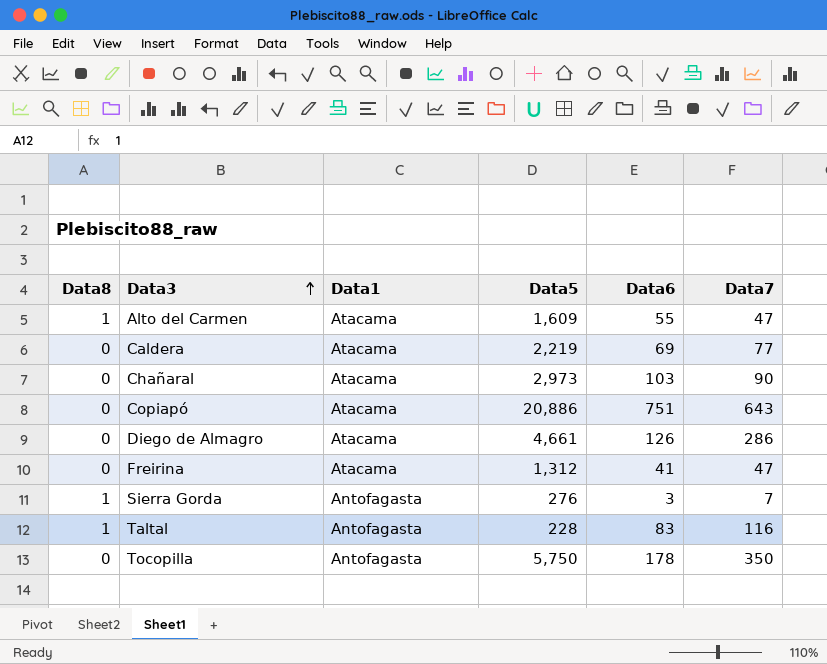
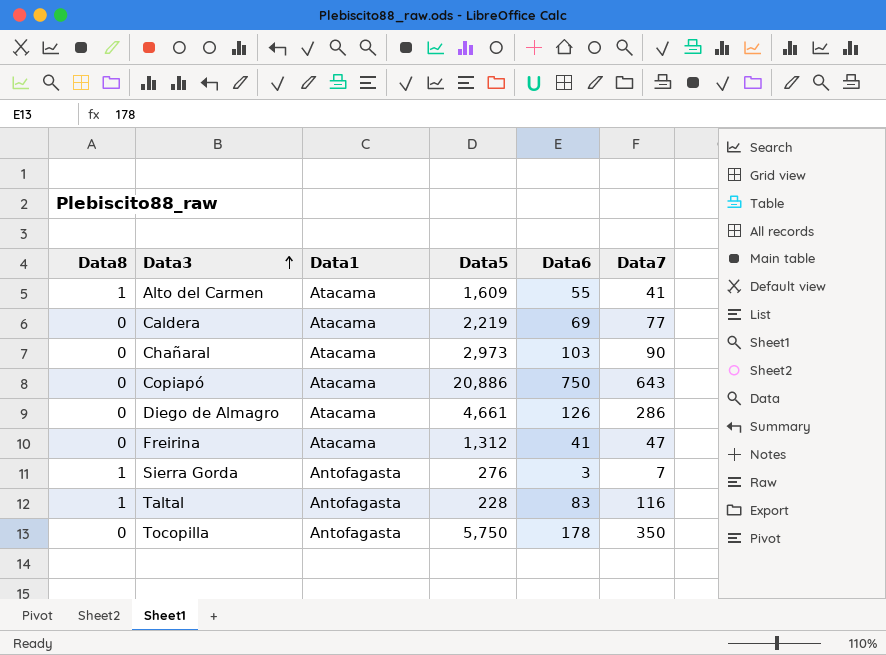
Alto del Carmen | Data7: 47 -> 41
Copiapó | Data6: 751 -> 750

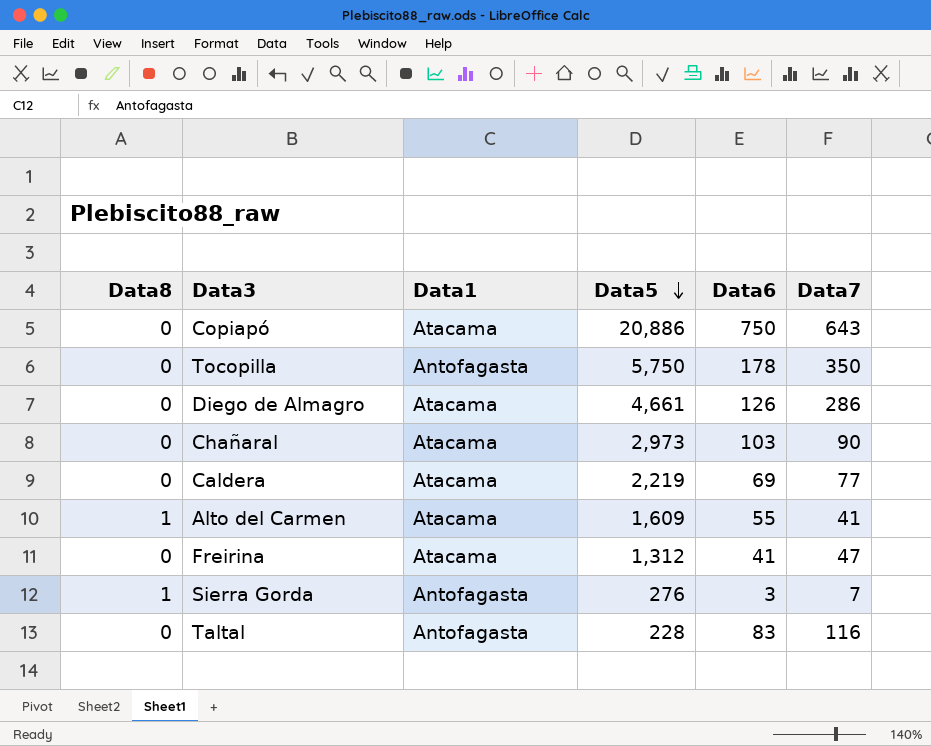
row order: Data3 ascending -> Data5 descending
Taltal | Data8: 1 -> 0

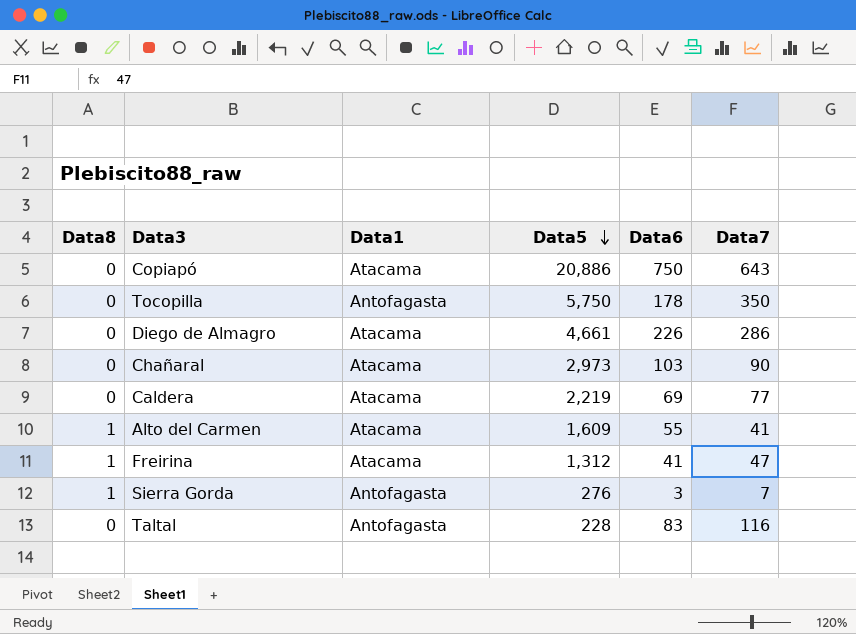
Diego de Almagro | Data6: 126 -> 226
Freirina | Data8: 0 -> 1

